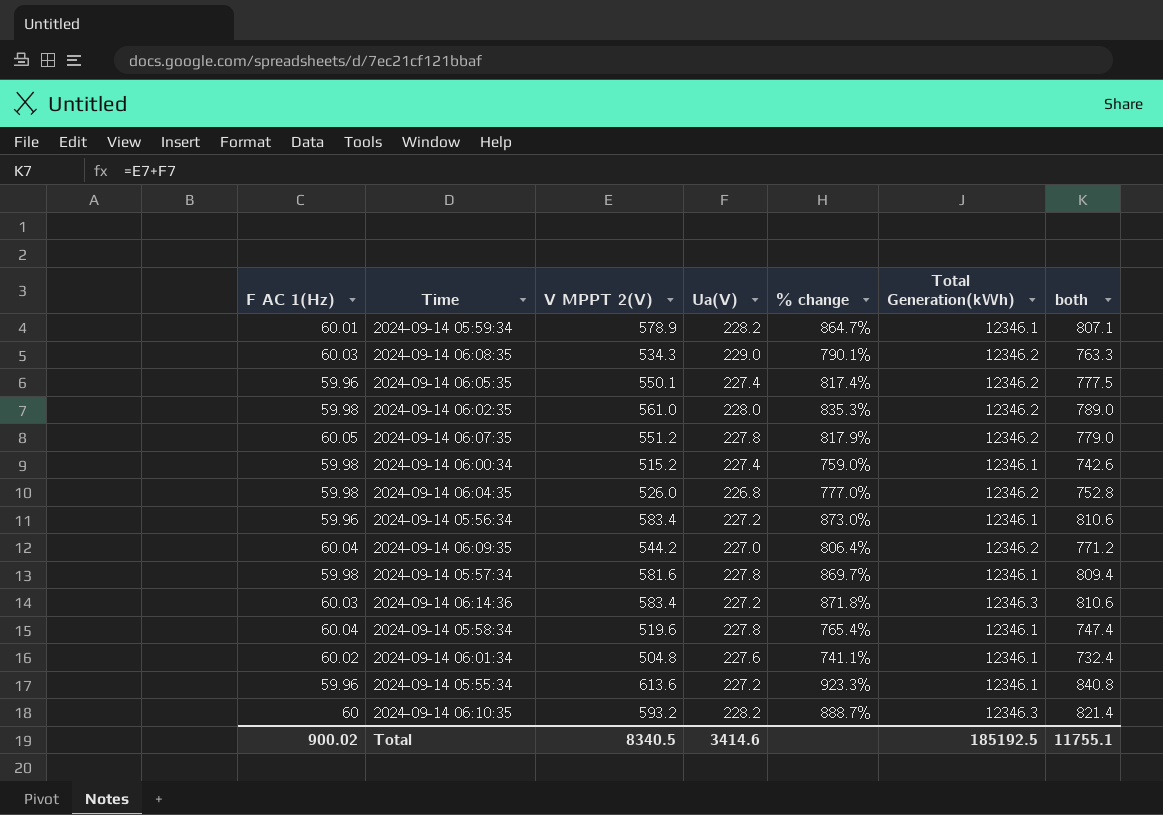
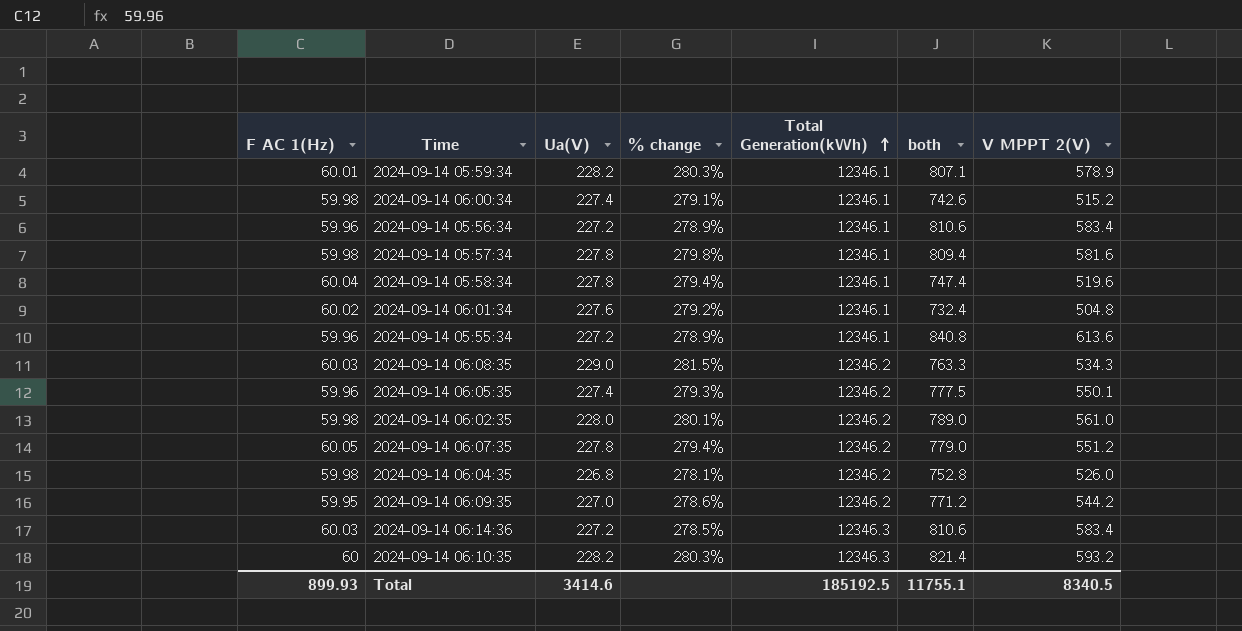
row order: none -> Total Generation(kWh) ascending
column % change | formula: ([V MPPT 2(V)] - [F AC 1(Hz)]) / [F AC 1(Hz)] -> ([Ua(V)] - [F AC 1(Hz)]) / [F AC 1(Hz)]
column V MPPT 2(V) | position: 3 -> 7
2024-09-14 06:09:35 | F AC 1(Hz): 60.04 -> 59.95
Total | F AC 1(Hz): 900.02 -> 899.93

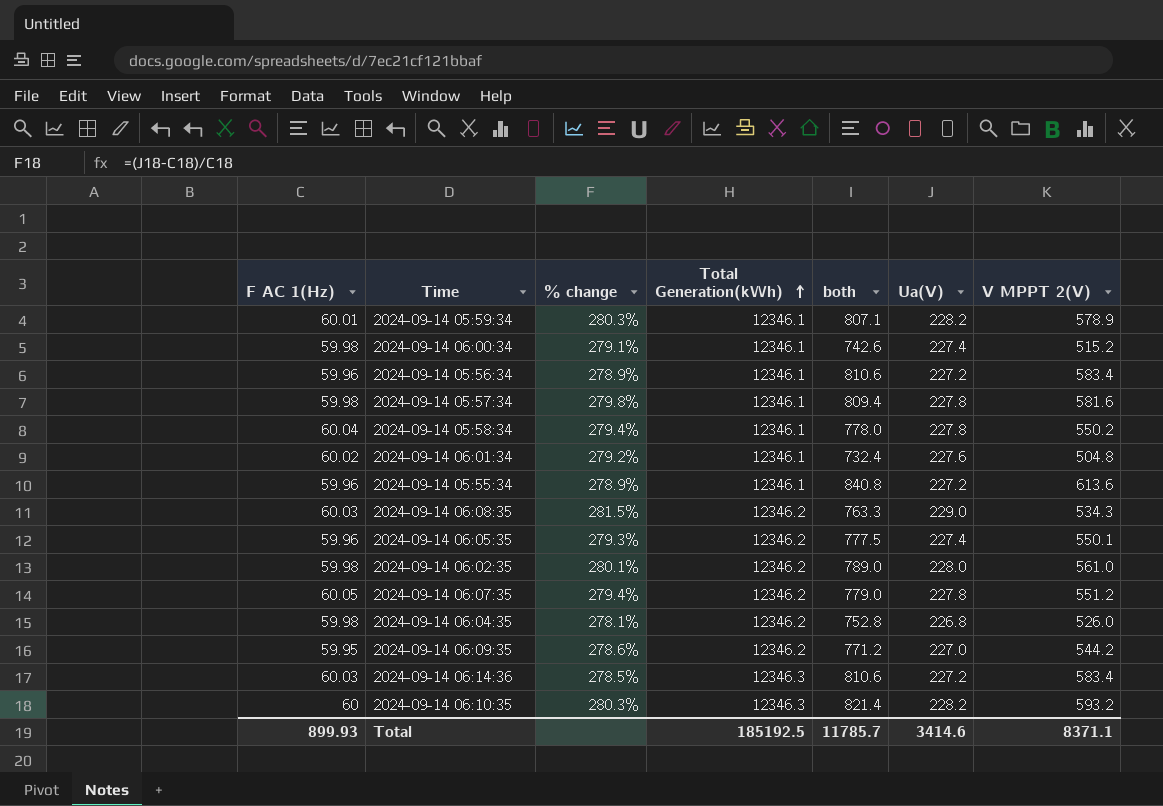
column Ua(V) | position: 3 -> 6
2024-09-14 05:58:34 | both: 747.4 -> 778.0
2024-09-14 05:58:34 | V MPPT 2(V): 519.6 -> 550.2
Total | both: 11755.1 -> 11785.7
Total | V MPPT 2(V): 8340.5 -> 8371.1

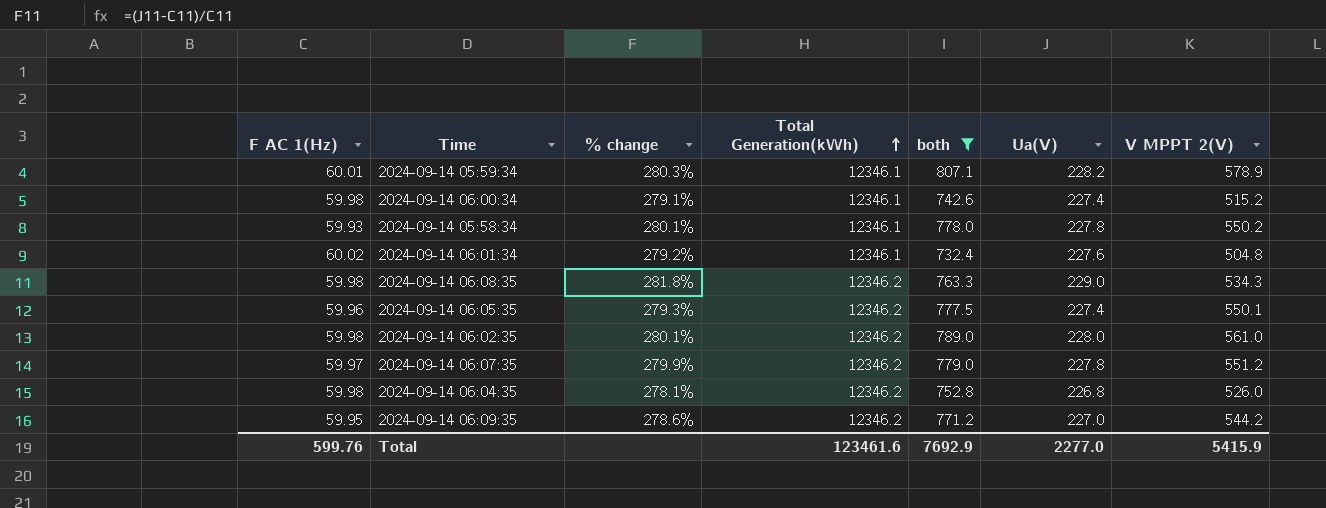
filter: none -> both <= 807.1
2024-09-14 05:58:34 | F AC 1(Hz): 60.04 -> 59.93
2024-09-14 05:58:34 | % change: 279.4% -> 280.1%
2024-09-14 06:08:35 | F AC 1(Hz): 60.03 -> 59.98
2024-09-14 06:08:35 | % change: 281.5% -> 281.8%
2024-09-14 06:07:35 | F AC 1(Hz): 60.05 -> 59.97
2024-09-14 06:07:35 | % change: 279.4% -> 279.9%
Total | F AC 1(Hz): 899.93 -> 599.76
Total | Total Generation(kWh): 185192.5 -> 123461.6
Total | both: 11785.7 -> 7692.9
Total | Ua(V): 3414.6 -> 2277.0
Total | V MPPT 2(V): 8371.1 -> 5415.9

